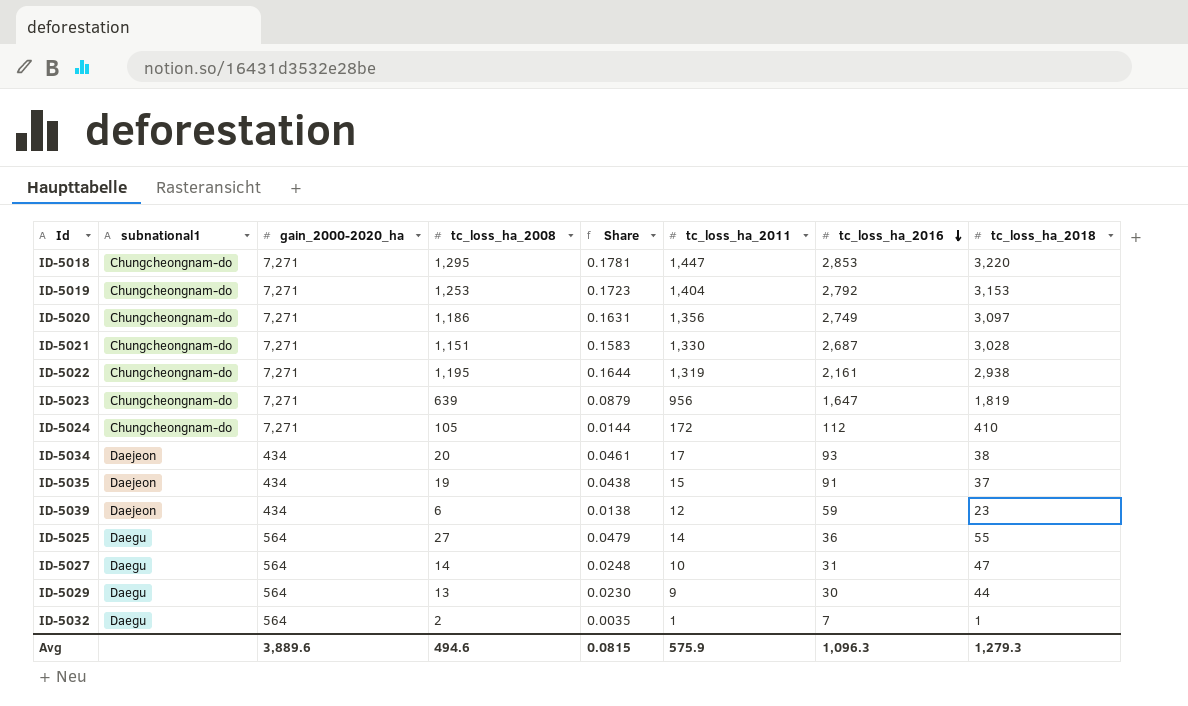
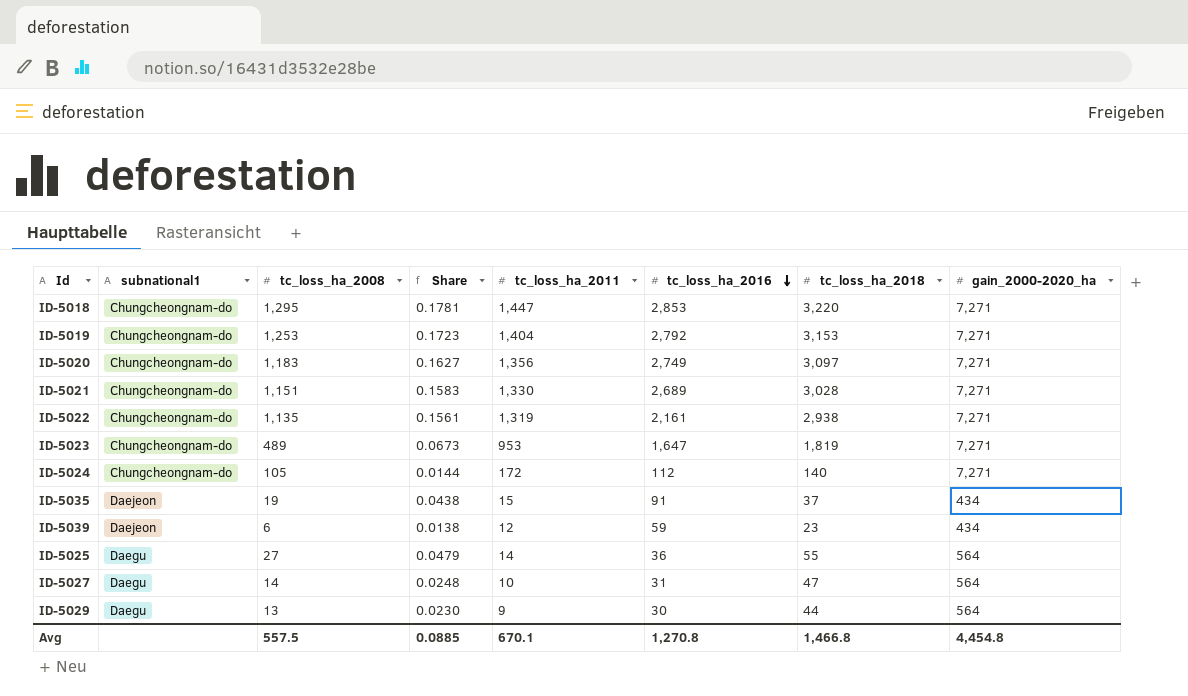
column gain_2000-2020_ha | position: 3 -> 8
row ID-5034: Daejeon | 434 | 20 | 0.0461 | 17 | 93 | 38 -> none
row ID-5032: Daegu | 564 | 2 | 0.0035 | 1 | 7 | 1 -> none
ID-5020 | tc_loss_ha_2008: 1,186 -> 1,183
ID-5020 | Share: 0.1631 -> 0.1627
ID-5021 | tc_loss_ha_2016: 2,687 -> 2,689
ID-5022 | tc_loss_ha_2008: 1,195 -> 1,135
ID-5022 | Share: 0.1644 -> 0.1561
ID-5023 | tc_loss_ha_2008: 639 -> 489
ID-5023 | Share: 0.0879 -> 0.0673
ID-5023 | tc_loss_ha_2011: 956 -> 953
ID-5024 | tc_loss_ha_2018: 410 -> 140
Avg | tc_loss_ha_2008: 494.6 -> 557.5
Avg | Share: 0.0815 -> 0.0885
Avg | tc_loss_ha_2011: 575.9 -> 670.1
Avg | tc_loss_ha_2016: 1,096.3 -> 1,270.8
Avg | tc_loss_ha_2018: 1,279.3 -> 1,466.8
Avg | gain_2000-2020_ha: 3,889.6 -> 4,454.8

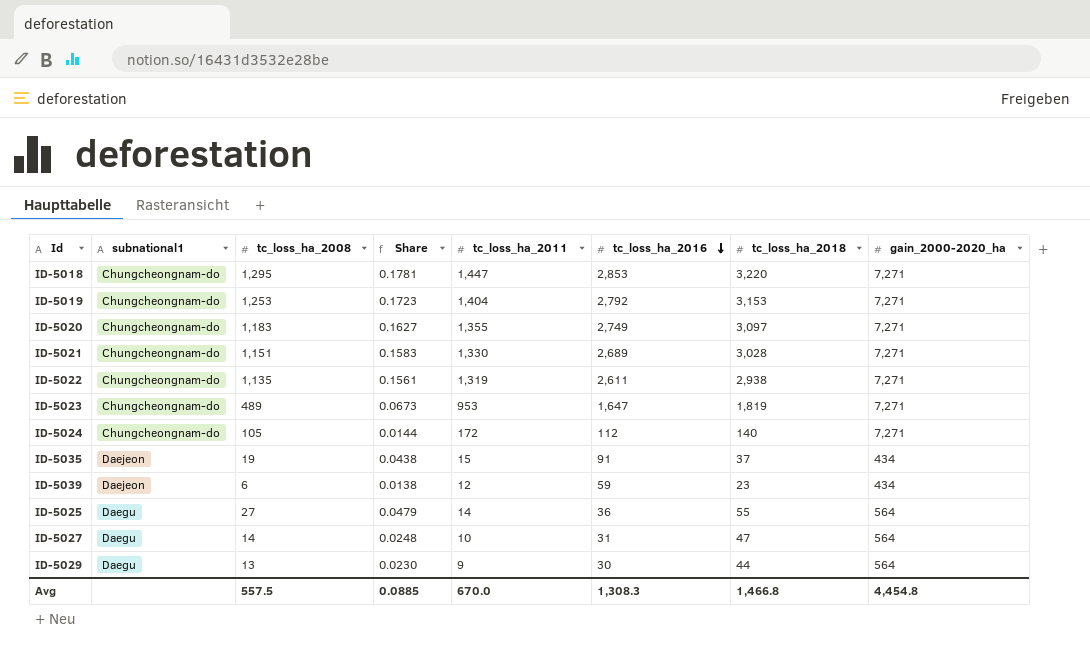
ID-5020 | tc_loss_ha_2011: 1,356 -> 1,355
ID-5022 | tc_loss_ha_2016: 2,161 -> 2,611
Avg | tc_loss_ha_2011: 670.1 -> 670.0
Avg | tc_loss_ha_2016: 1,270.8 -> 1,308.3

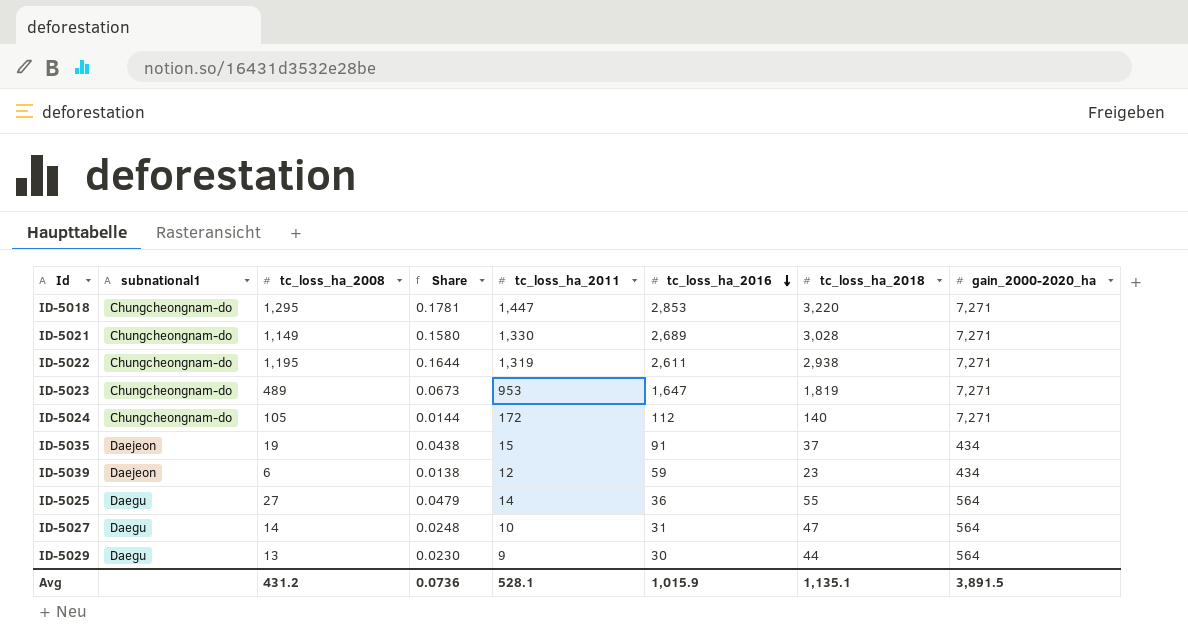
row ID-5019: Chungcheongnam-do | 1,253 | 0.1723 | 1,404 | 2,792 | 3,153 | 7,271 -> none
row ID-5020: Chungcheongnam-do | 1,183 | 0.1627 | 1,355 | 2,749 | 3,097 | 7,271 -> none
ID-5021 | tc_loss_ha_2008: 1,151 -> 1,149
ID-5021 | Share: 0.1583 -> 0.1580
ID-5022 | tc_loss_ha_2008: 1,135 -> 1,195
ID-5022 | Share: 0.1561 -> 0.1644
Avg | tc_loss_ha_2008: 557.5 -> 431.2
Avg | Share: 0.0885 -> 0.0736
Avg | tc_loss_ha_2011: 670.0 -> 528.1
Avg | tc_loss_ha_2016: 1,308.3 -> 1,015.9
Avg | tc_loss_ha_2018: 1,466.8 -> 1,135.1
Avg | gain_2000-2020_ha: 4,454.8 -> 3,891.5

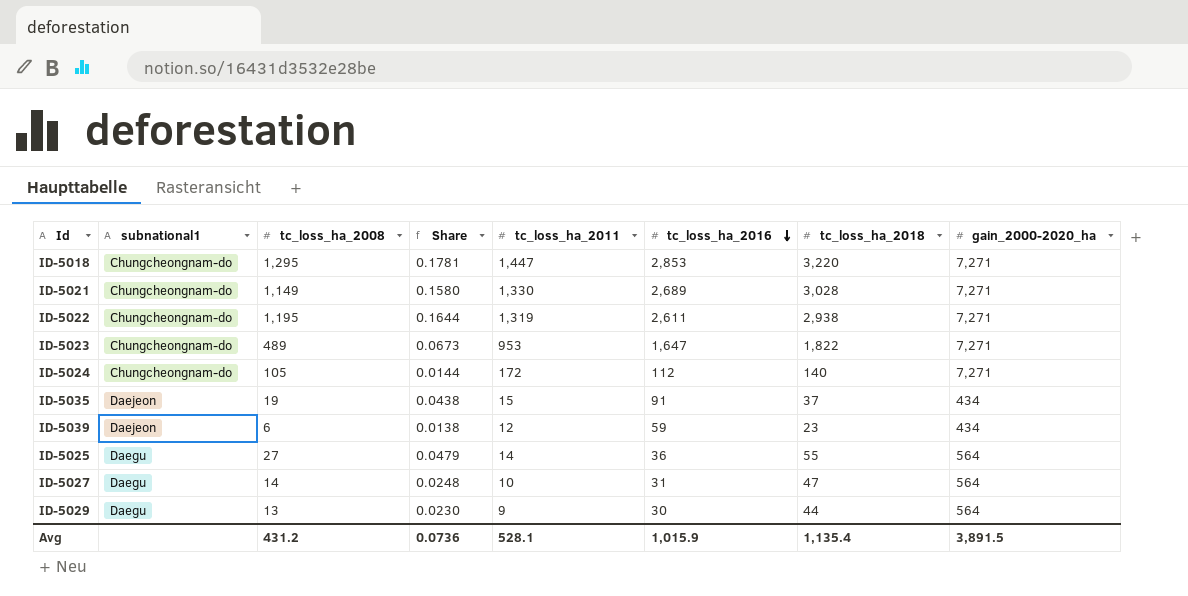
ID-5023 | tc_loss_ha_2018: 1,819 -> 1,822
Avg | tc_loss_ha_2018: 1,135.1 -> 1,135.4

